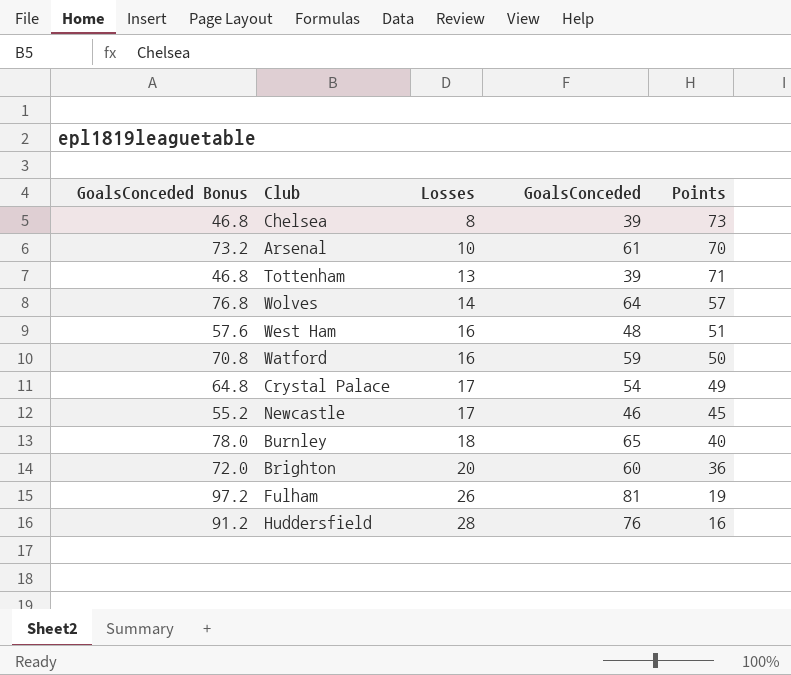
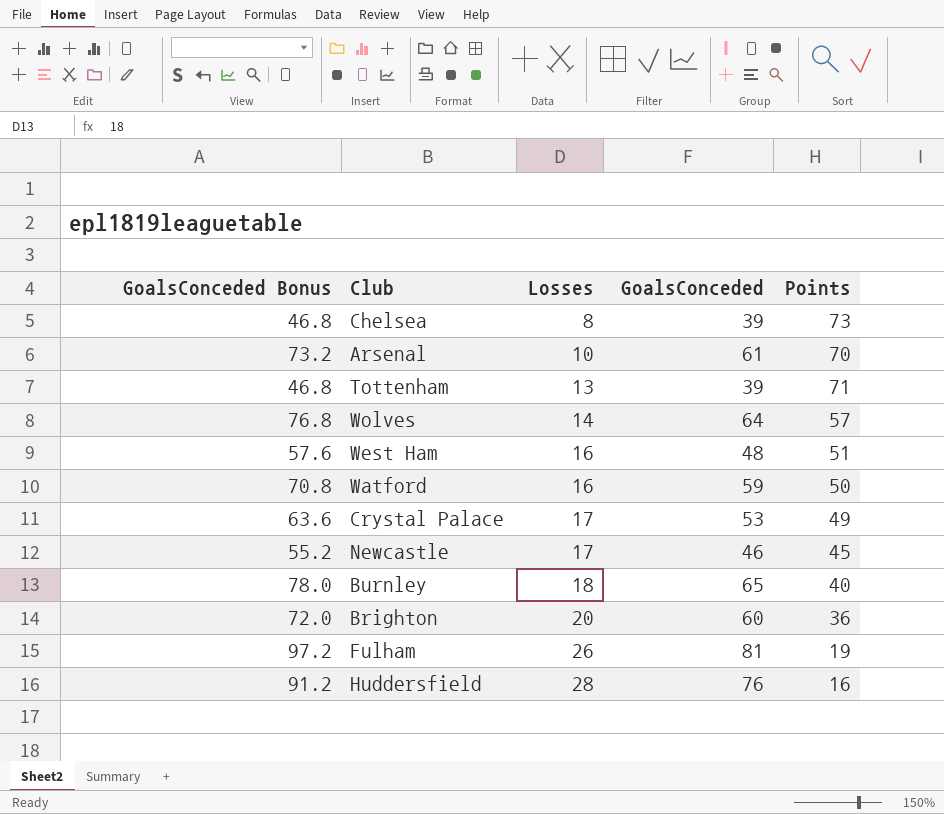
Crystal Palace | GoalsConceded Bonus: 64.8 -> 63.6
Crystal Palace | GoalsConceded: 54 -> 53

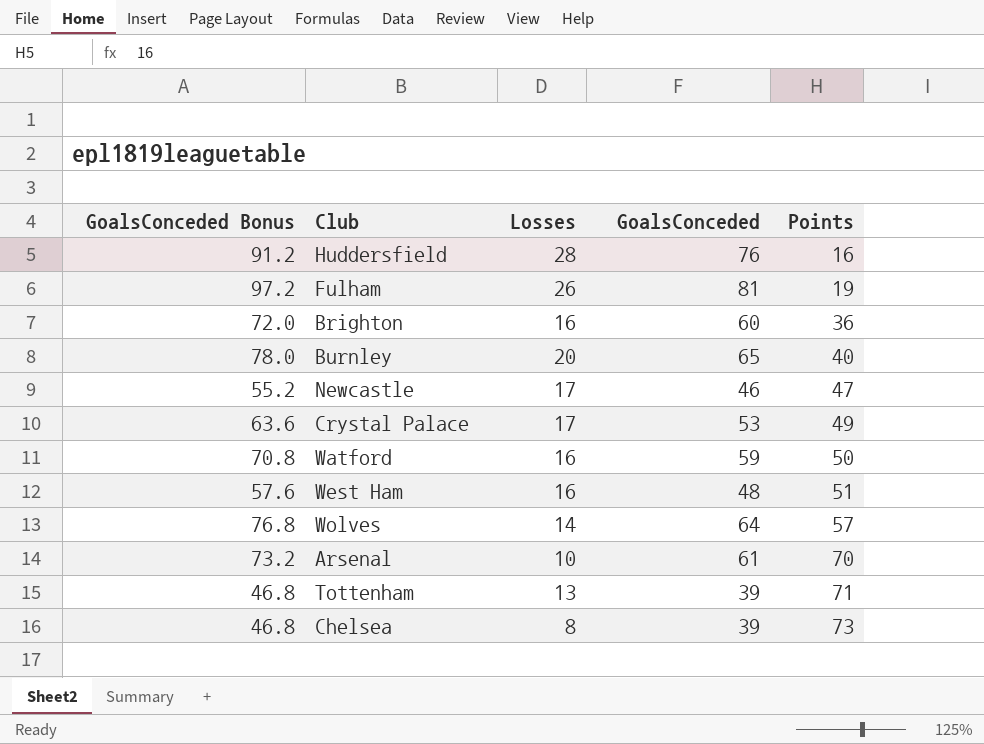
row order: Losses ascending -> Points ascending
Brighton | Losses: 20 -> 16
Burnley | Losses: 18 -> 20
Newcastle | Points: 45 -> 47

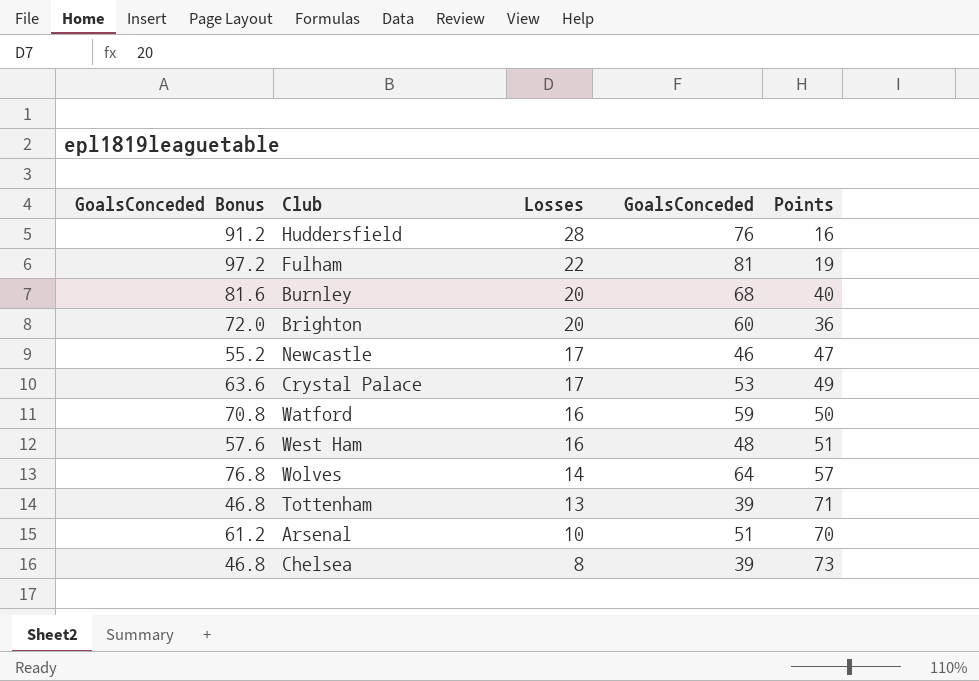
row order: Points ascending -> Losses descending
Fulham | Losses: 26 -> 22
Burnley | GoalsConceded Bonus: 78.0 -> 81.6
Burnley | GoalsConceded: 65 -> 68
Brighton | Losses: 16 -> 20
Arsenal | GoalsConceded Bonus: 73.2 -> 61.2
Arsenal | GoalsConceded: 61 -> 51

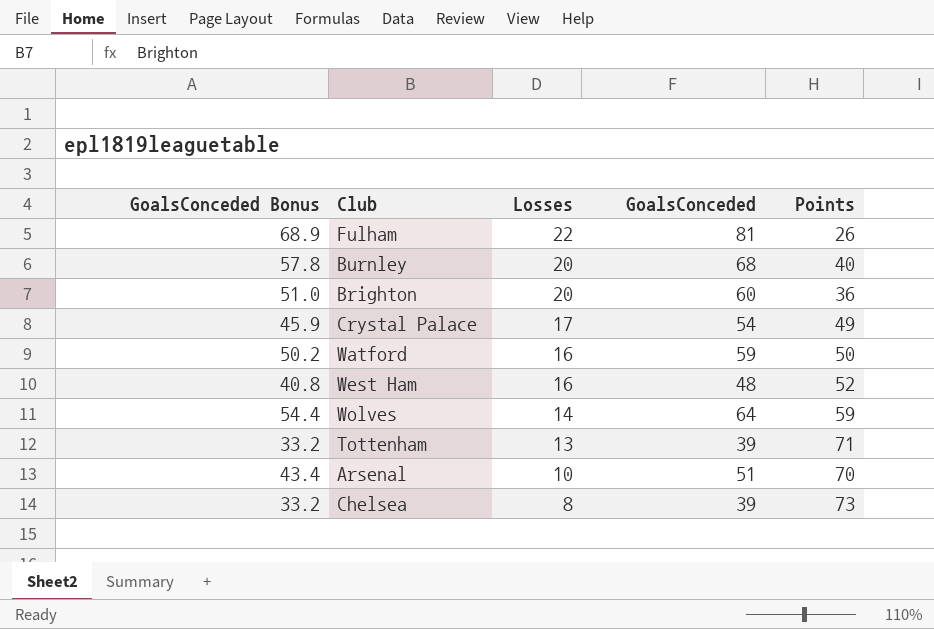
column GoalsConceded Bonus | formula: [GoalsConceded] * 1.2 -> [GoalsConceded] * 0.85
row Huddersfield: 91.2 | 28 | 76 | 16 -> none
row Newcastle: 55.2 | 17 | 46 | 47 -> none
Fulham | Points: 19 -> 26
Crystal Palace | GoalsConceded: 53 -> 54
West Ham | Points: 51 -> 52
Wolves | Points: 57 -> 59

